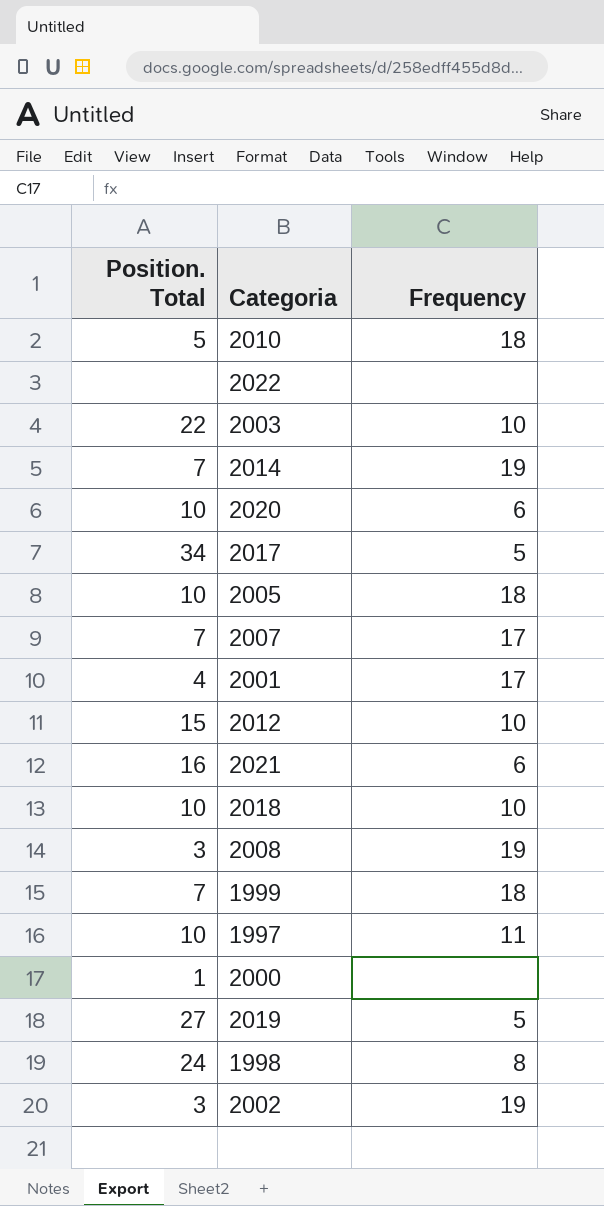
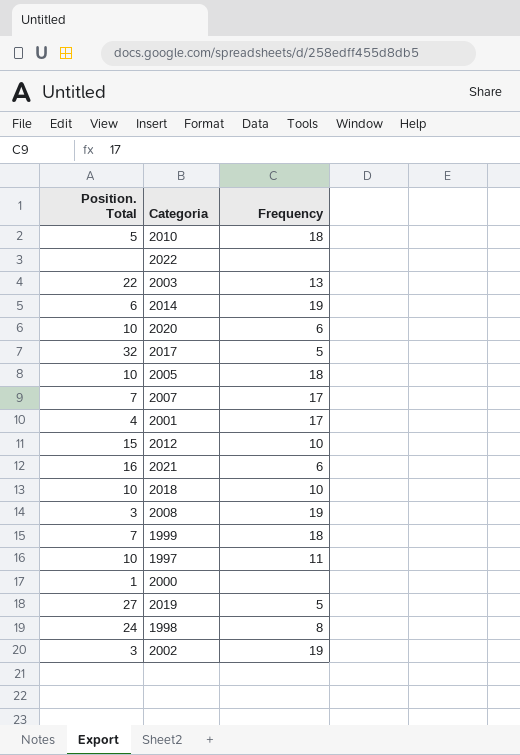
2003 | Frequency: 10 -> 13
2014 | Position. Total: 7 -> 6
2017 | Position. Total: 34 -> 32

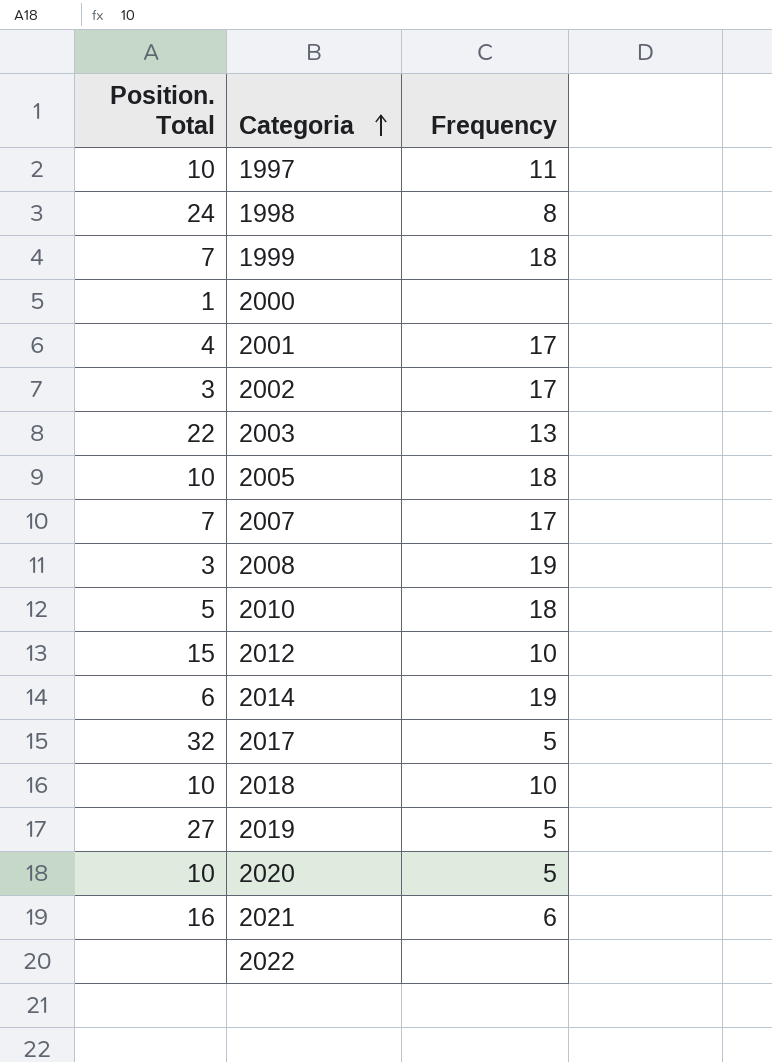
row order: none -> Categoria ascending
2002 | Frequency: 19 -> 17
2020 | Frequency: 6 -> 5

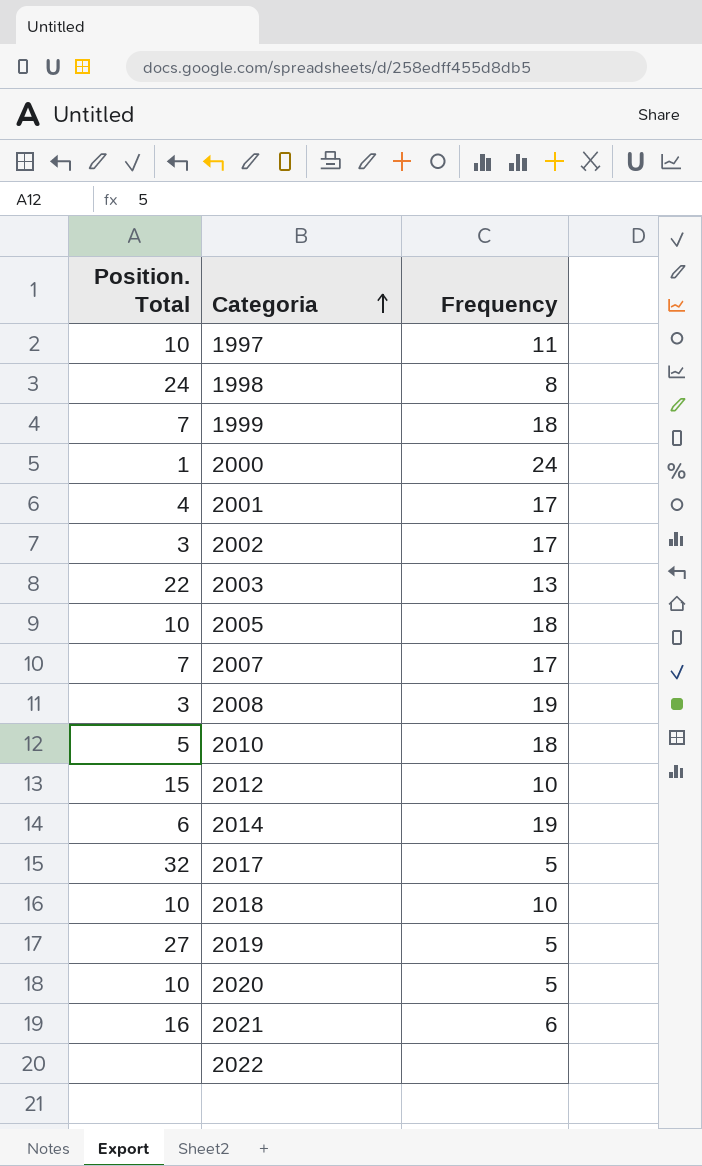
2000 | Frequency: none -> 24

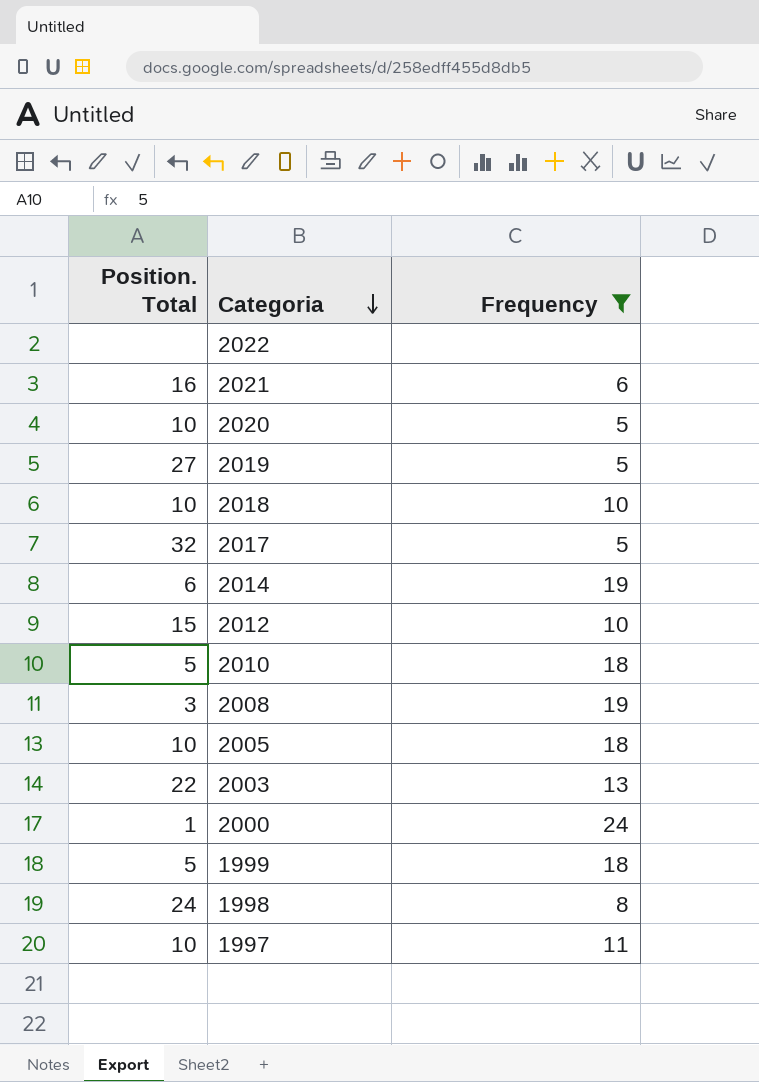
filter: none -> Frequency != 17
row order: Categoria ascending -> Categoria descending
1999 | Position. Total: 7 -> 5

